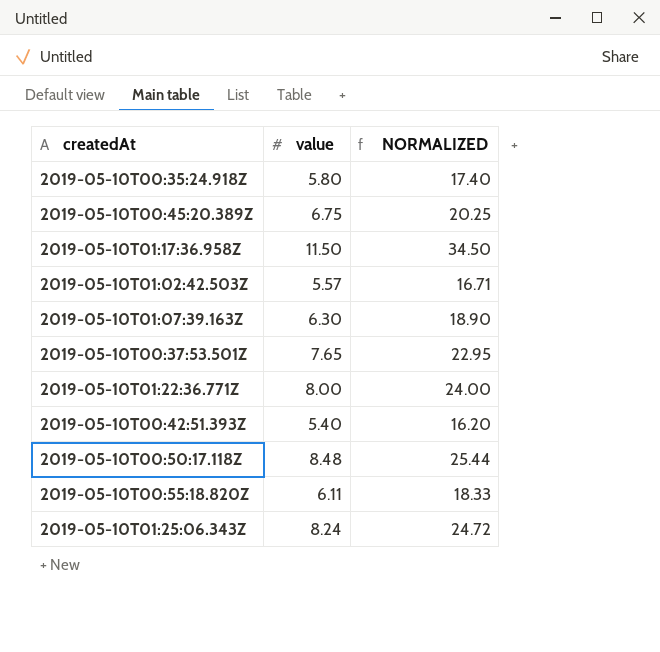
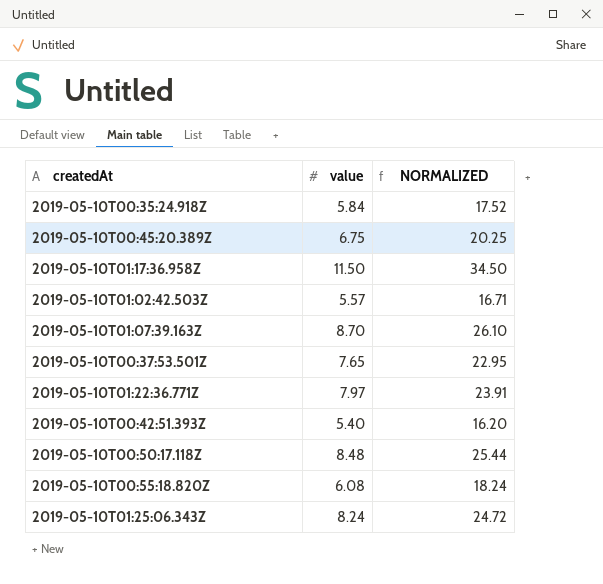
2019-05-10T00:35:24.918Z | value: 5.80 -> 5.84
2019-05-10T00:35:24.918Z | NORMALIZED: 17.40 -> 17.52
2019-05-10T01:07:39.163Z | value: 6.30 -> 8.70
2019-05-10T01:07:39.163Z | NORMALIZED: 18.90 -> 26.10
2019-05-10T01:22:36.771Z | value: 8.00 -> 7.97
2019-05-10T01:22:36.771Z | NORMALIZED: 24.00 -> 23.91
2019-05-10T00:55:18.820Z | value: 6.11 -> 6.08
2019-05-10T00:55:18.820Z | NORMALIZED: 18.33 -> 18.24

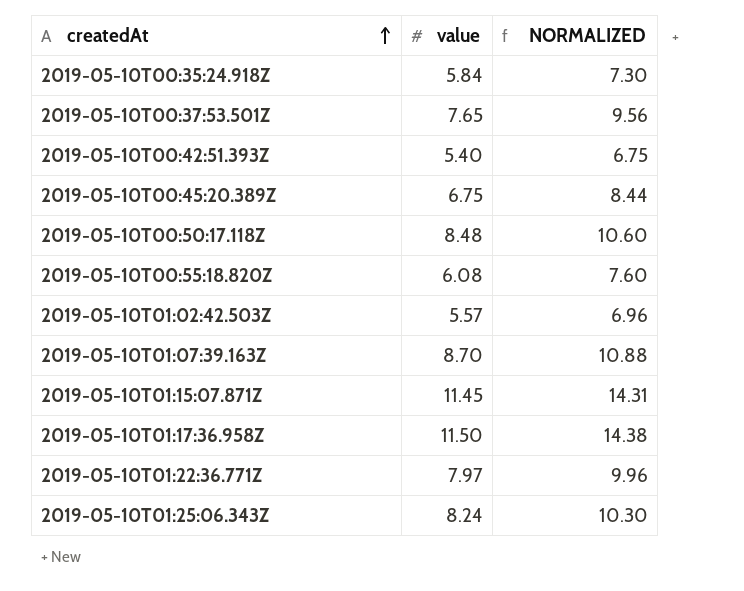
row order: none -> createdAt ascending
column NORMALIZED | formula: [value] * 3 -> [value] * 1.25
row 2019-05-10T01:15:07.871Z: none -> 11.45 | 14.31

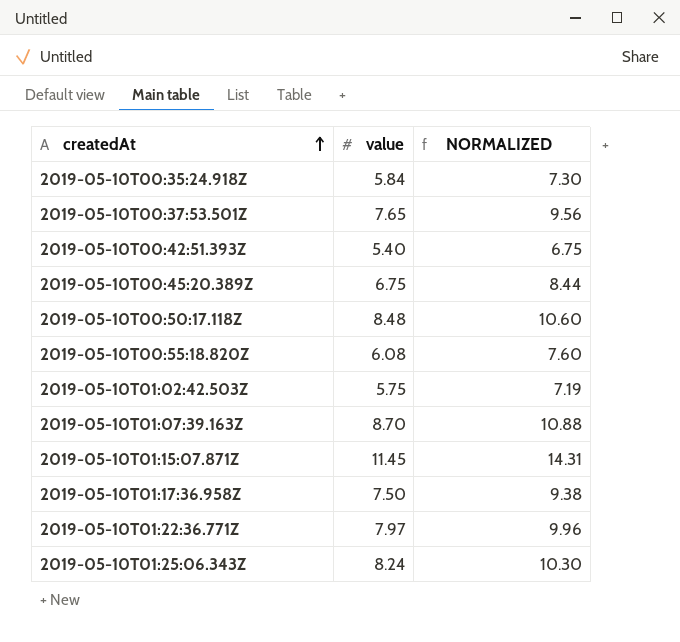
2019-05-10T01:02:42.503Z | value: 5.57 -> 5.75
2019-05-10T01:02:42.503Z | NORMALIZED: 6.96 -> 7.19
2019-05-10T01:17:36.958Z | value: 11.50 -> 7.50
2019-05-10T01:17:36.958Z | NORMALIZED: 14.38 -> 9.38

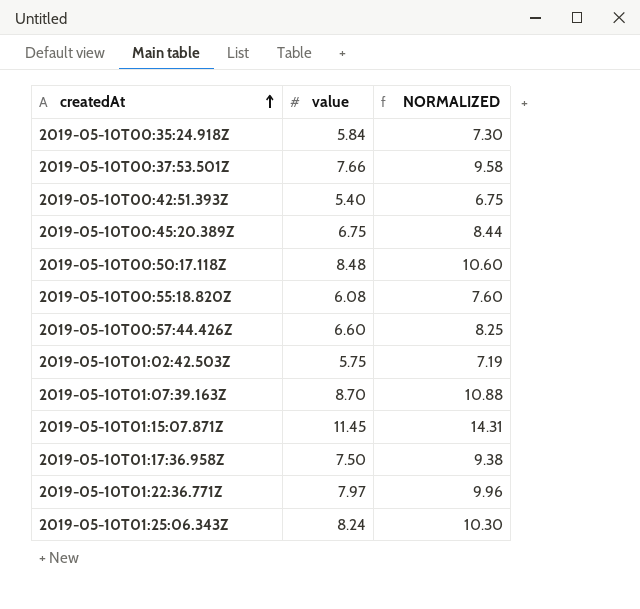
2019-05-10T00:37:53.501Z | value: 7.65 -> 7.66
2019-05-10T00:37:53.501Z | NORMALIZED: 9.56 -> 9.58
row 2019-05-10T00:57:44.426Z: none -> 6.60 | 8.25

